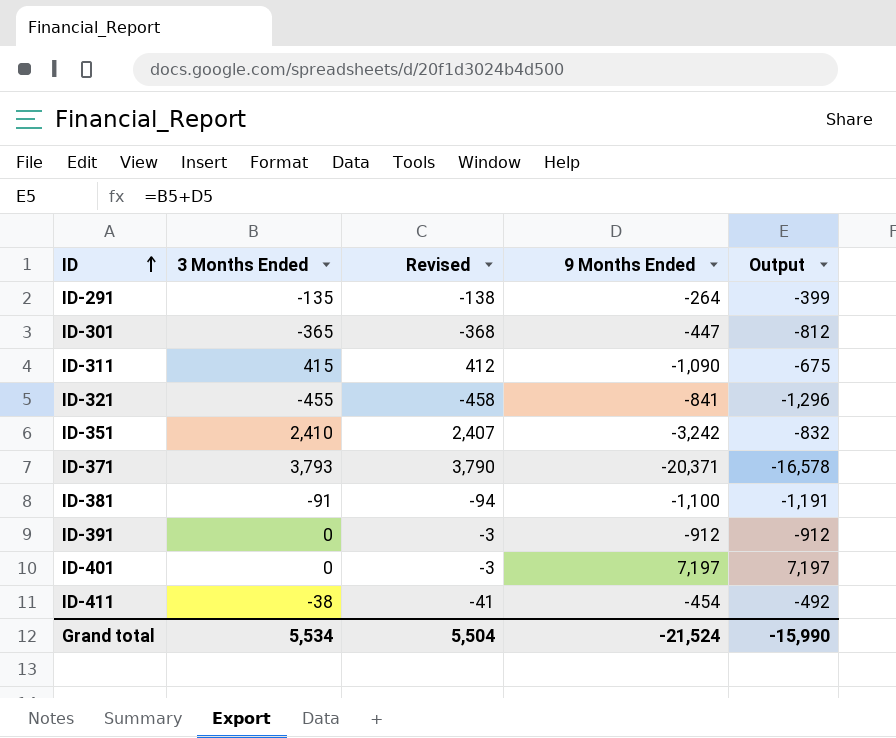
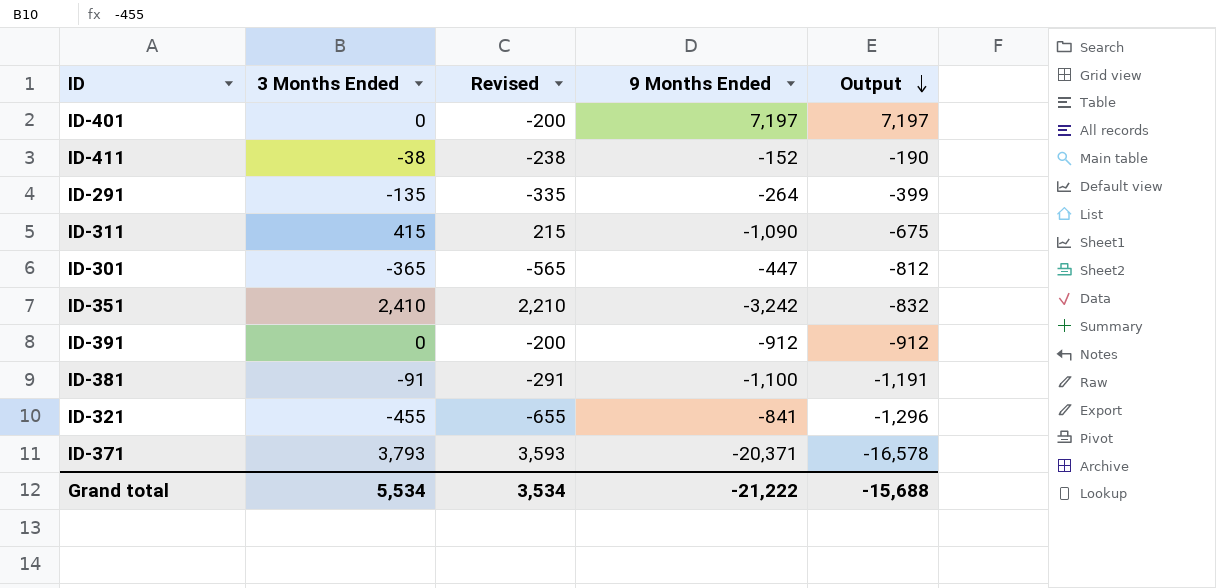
row order: ID ascending -> Output descending
column Revised | formula: [3 Months Ended] - 3 -> [3 Months Ended] - 200
ID-411 | 9 Months Ended: -454 -> -152
ID-411 | Output: -492 -> -190
Grand total | Revised: 5,504 -> 3,534
Grand total | 9 Months Ended: -21,524 -> -21,222
Grand total | Output: -15,990 -> -15,688

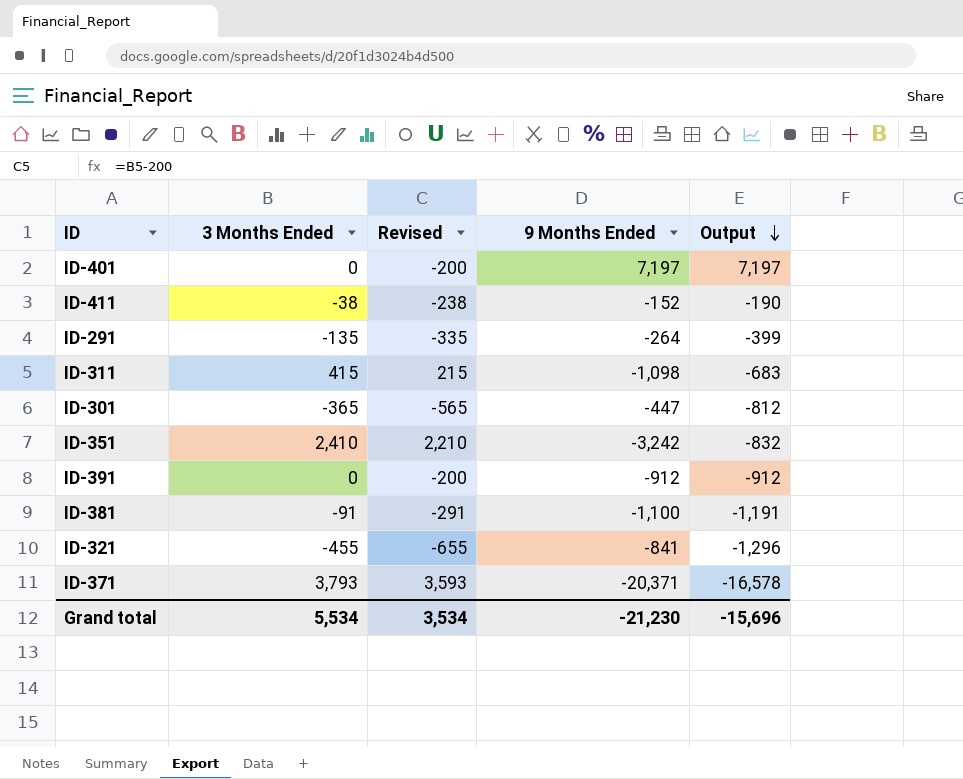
ID-311 | 9 Months Ended: -1,090 -> -1,098
ID-311 | Output: -675 -> -683
Grand total | 9 Months Ended: -21,222 -> -21,230
Grand total | Output: -15,688 -> -15,696

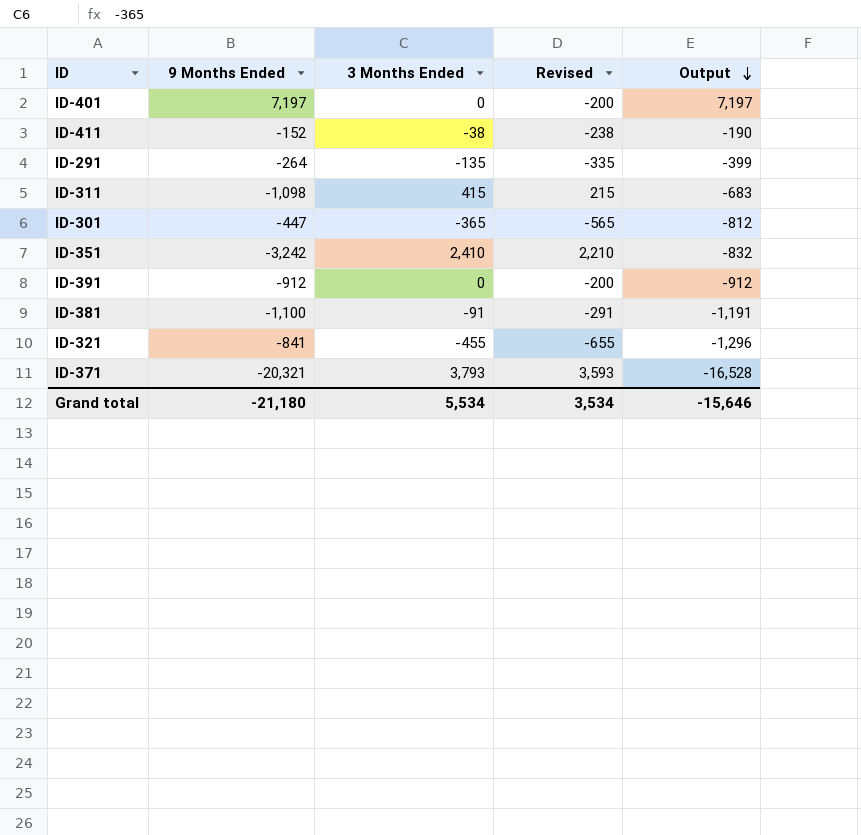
column 9 Months Ended | position: 4 -> 2
ID-371 | 9 Months Ended: -20,371 -> -20,321
ID-371 | Output: -16,578 -> -16,528
Grand total | 9 Months Ended: -21,230 -> -21,180
Grand total | Output: -15,696 -> -15,646

